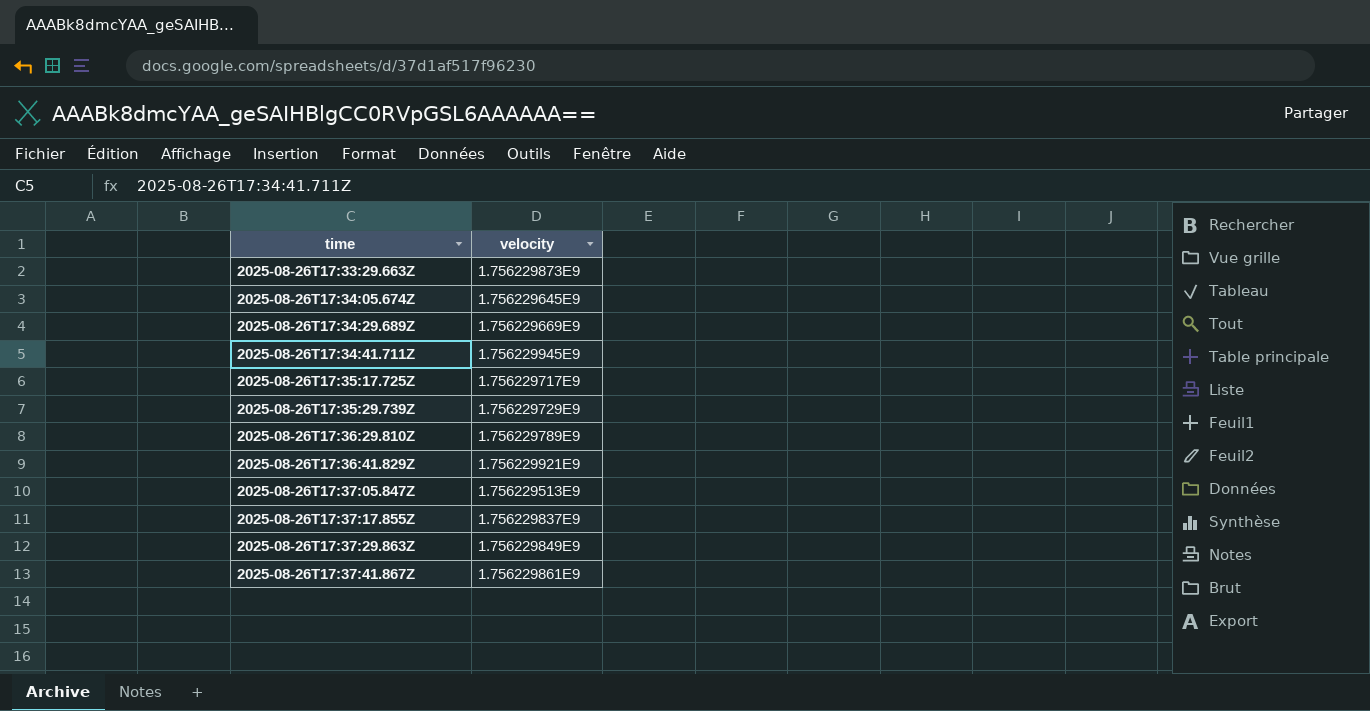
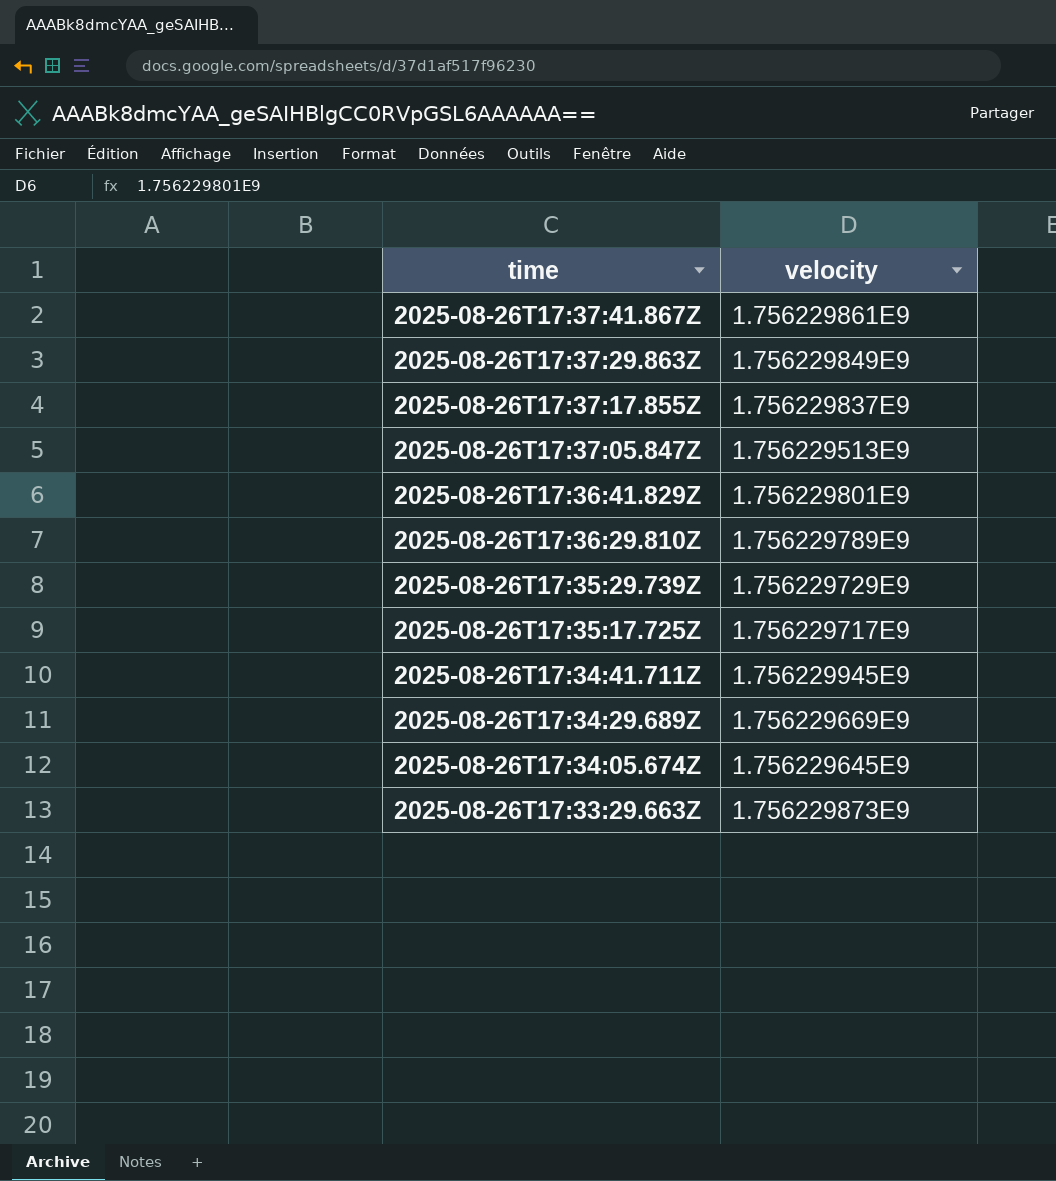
row order: time ascending -> time descending
2025-08-26T17:36:41.829Z | velocity: 1.756229921E9 -> 1.756229801E9

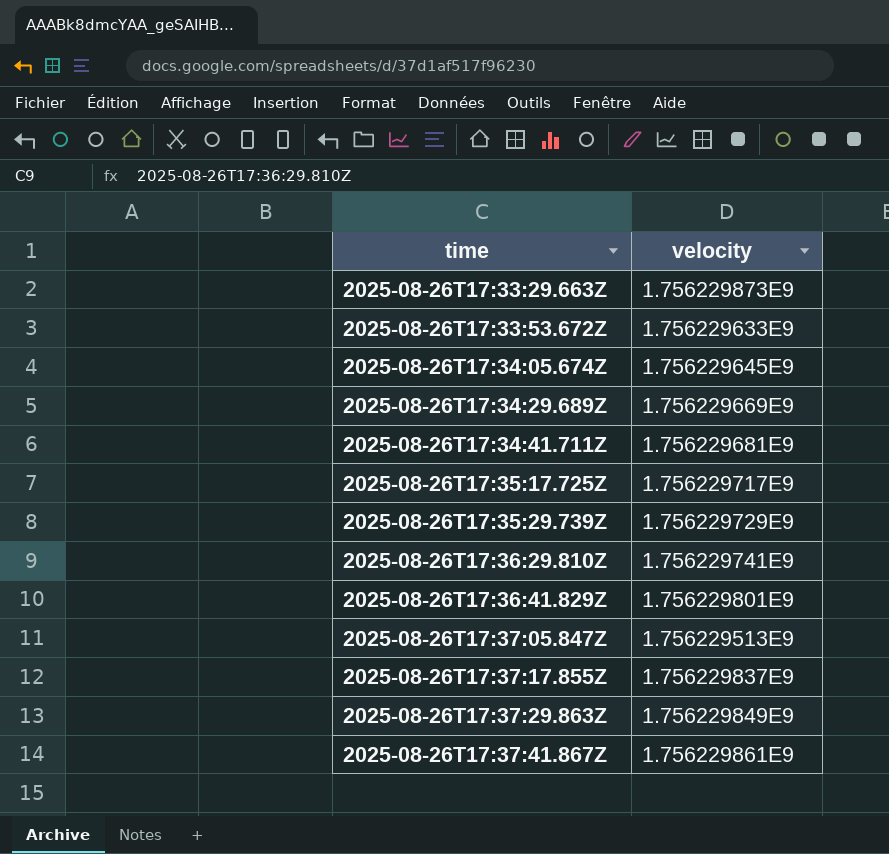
row order: time descending -> time ascending
row 2025-08-26T17:33:53.672Z: none -> 1.756229633E9
2025-08-26T17:34:41.711Z | velocity: 1.756229945E9 -> 1.756229681E9
2025-08-26T17:36:29.810Z | velocity: 1.756229789E9 -> 1.756229741E9

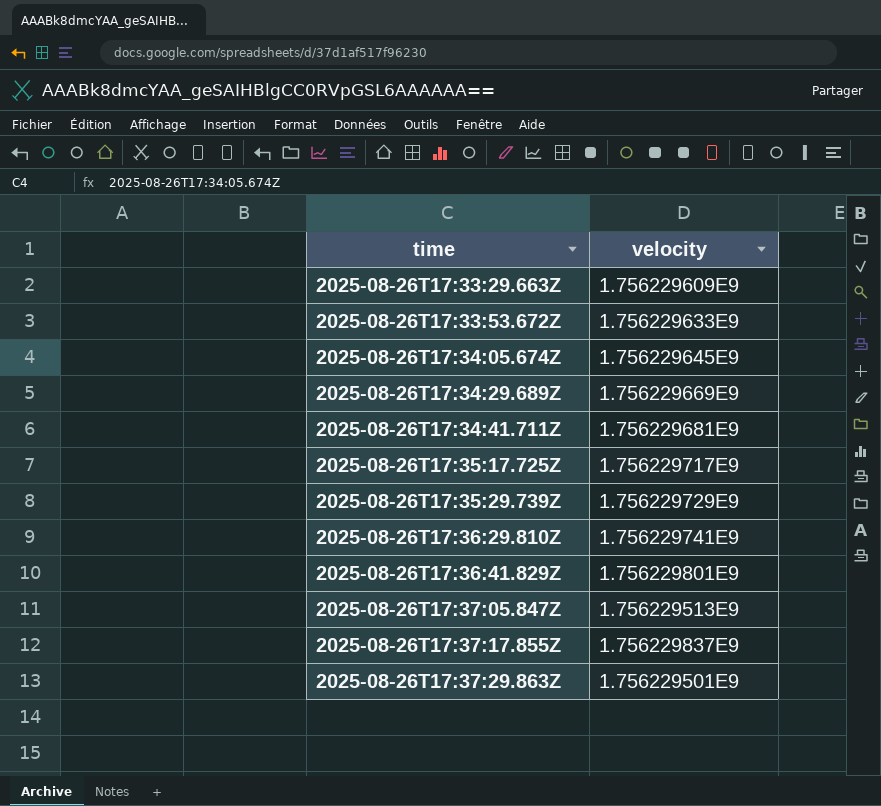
row 2025-08-26T17:37:41.867Z: 1.756229861E9 -> none
2025-08-26T17:33:29.663Z | velocity: 1.756229873E9 -> 1.756229609E9
2025-08-26T17:37:29.863Z | velocity: 1.756229849E9 -> 1.756229501E9

